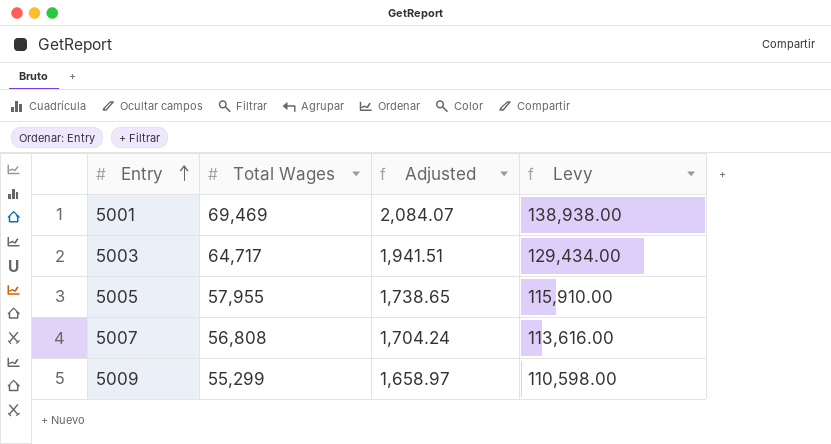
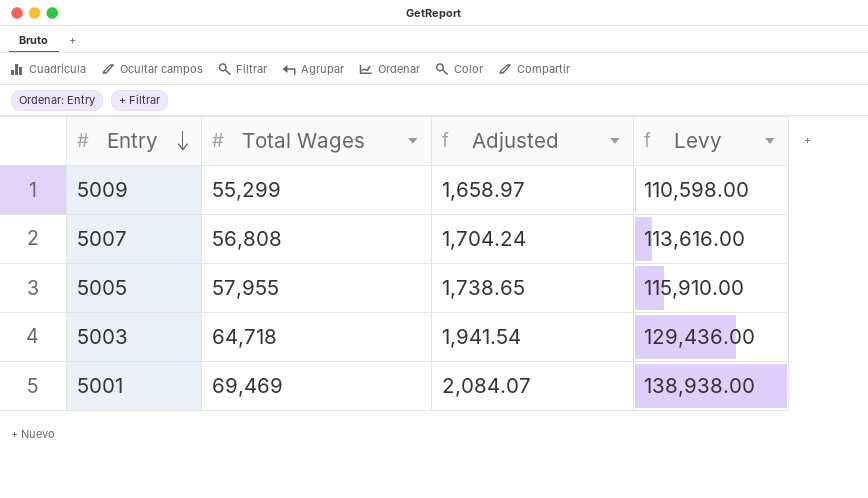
row order: Entry ascending -> Entry descending
5003 | Total Wages: 64,717 -> 64,718
5003 | Adjusted: 1,941.51 -> 1,941.54
5003 | Levy: 129,434.00 -> 129,436.00

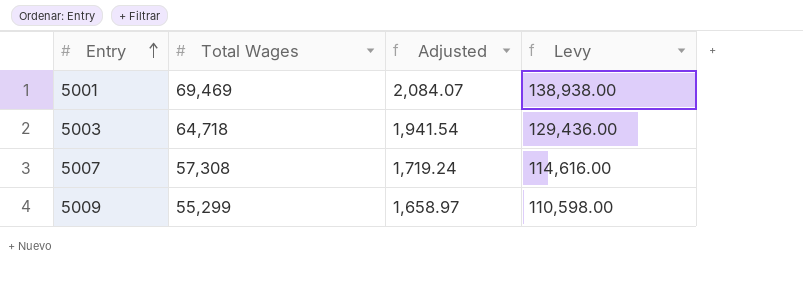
row order: Entry descending -> Entry ascending
row 5005: 57,955 | 1,738.65 | 115,910.00 -> none
5007 | Total Wages: 56,808 -> 57,308
5007 | Adjusted: 1,704.24 -> 1,719.24
5007 | Levy: 113,616.00 -> 114,616.00

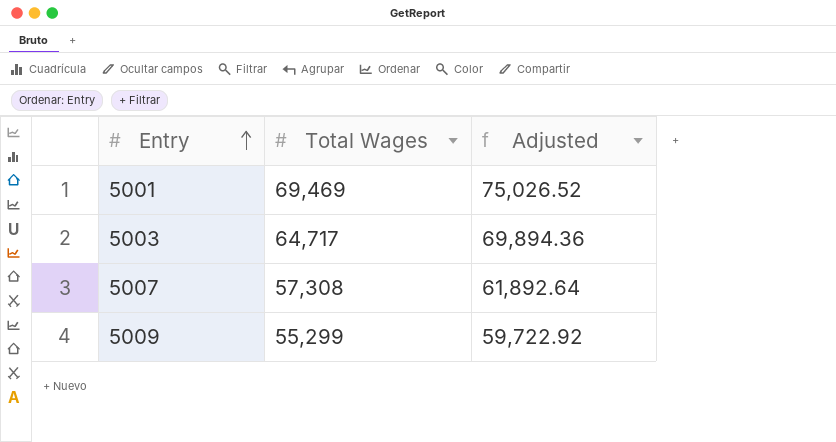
column Levy | formula: [Total Wages] * 2 -> none
column Adjusted | formula: [Total Wages] * 0.03 -> [Total Wages] * 1.08
5003 | Total Wages: 64,718 -> 64,717

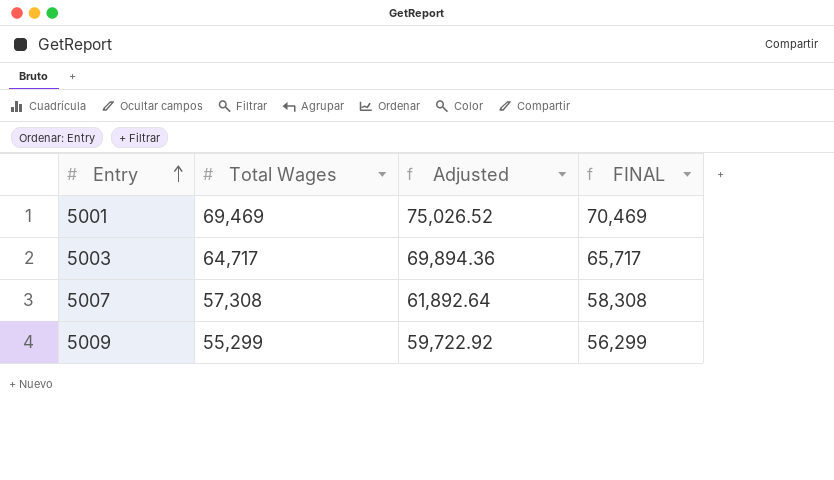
column FINAL | formula: none -> [Total Wages] + 1000

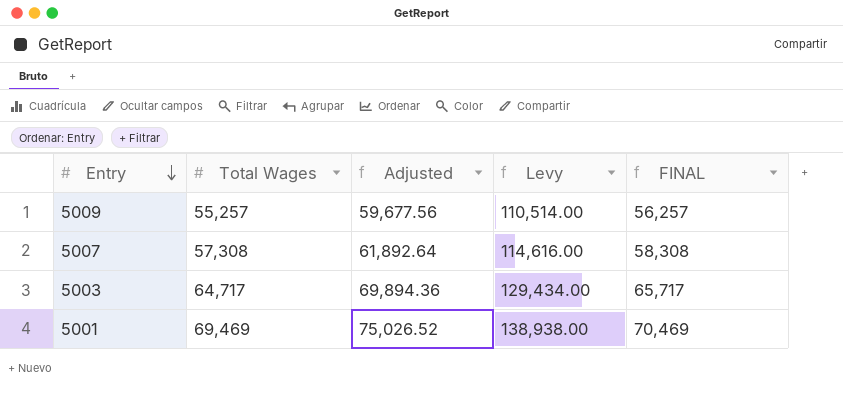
row order: Entry ascending -> Entry descending
column Levy | formula: none -> [Total Wages] * 2
5009 | Total Wages: 55,299 -> 55,257
5009 | Adjusted: 59,722.92 -> 59,677.56
5009 | FINAL: 56,299 -> 56,257

